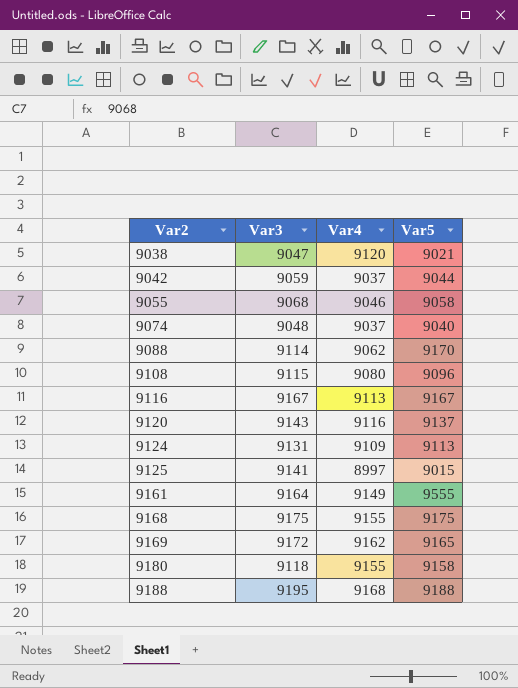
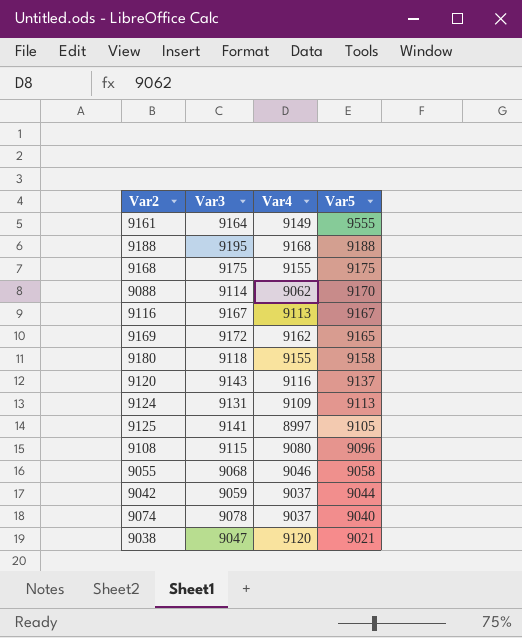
row order: Var2 ascending -> Var5 descending
9125 | Var5: 9015 -> 9105
9074 | Var3: 9048 -> 9078

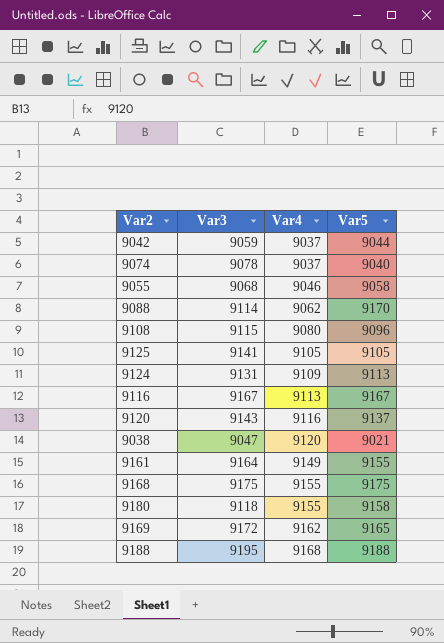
row order: Var5 descending -> Var4 ascending
9125 | Var4: 8997 -> 9105
9161 | Var5: 9555 -> 9155

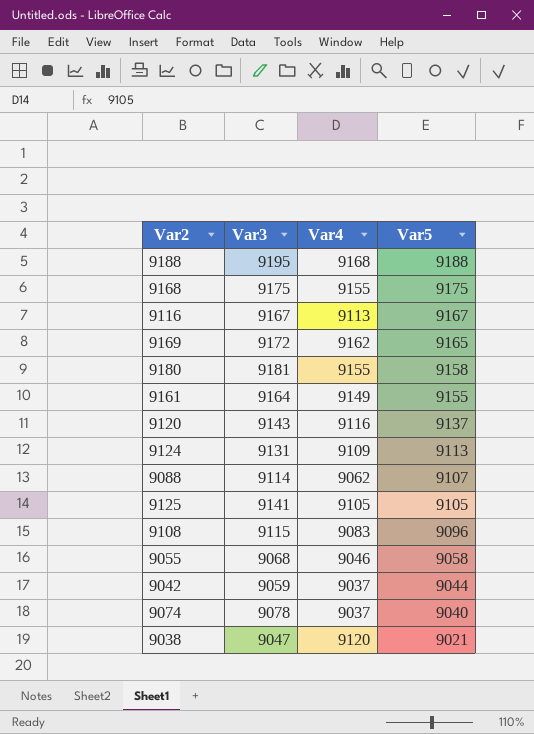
row order: Var4 ascending -> Var5 descending
9180 | Var3: 9118 -> 9181
9088 | Var5: 9170 -> 9107
9108 | Var4: 9080 -> 9083

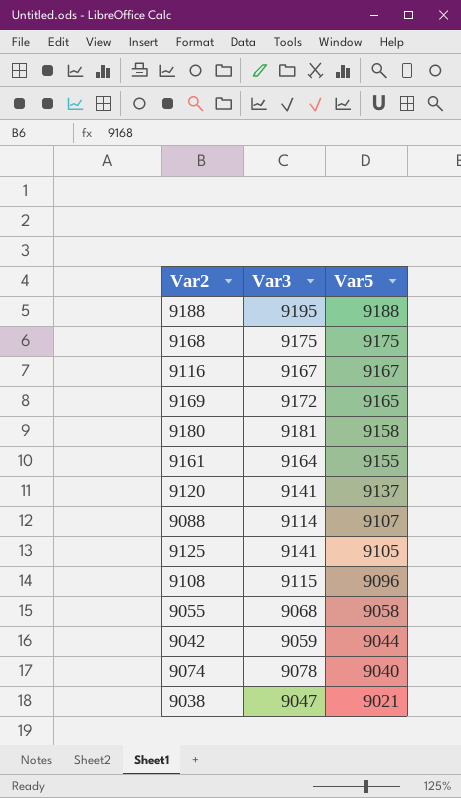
column Var4 | position: 3 -> none
row 9124: 9131 | 9109 | 9113 -> none
9120 | Var3: 9143 -> 9141

